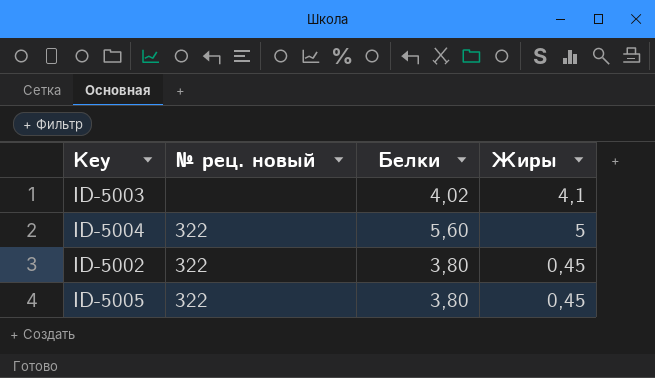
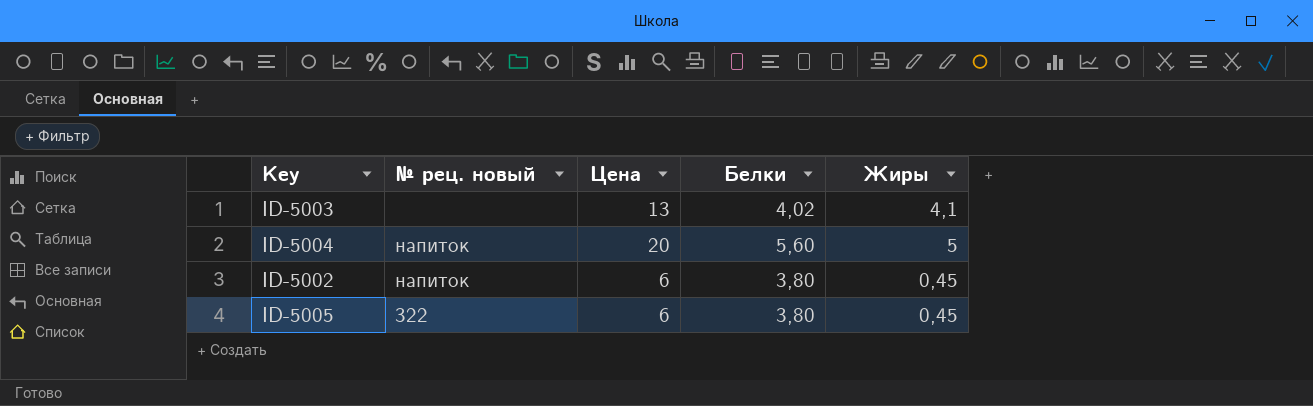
column Цена | position: none -> 3
ID-5004 | № рец. новый: 322 -> напиток
ID-5002 | № рец. новый: 322 -> напиток

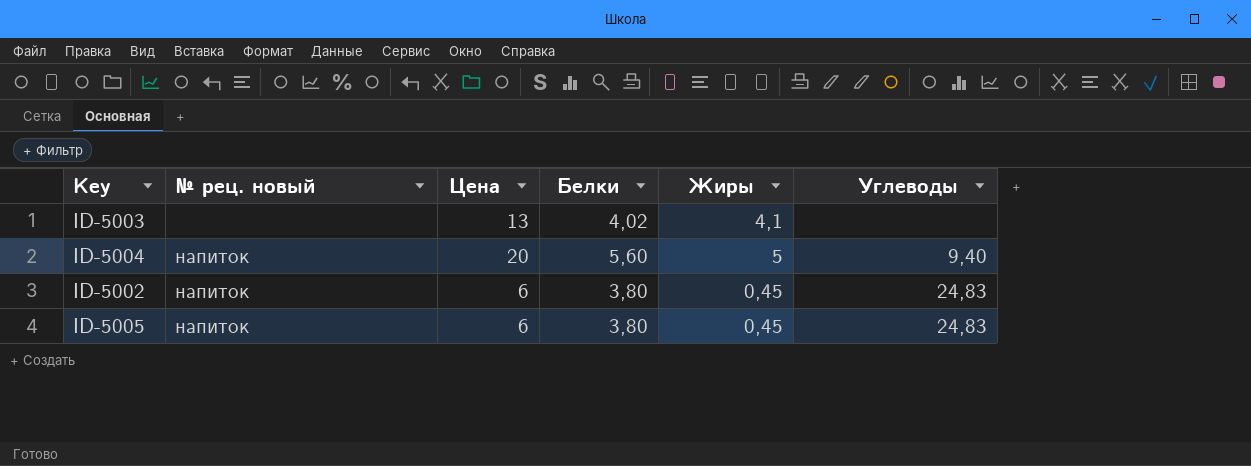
column Углеводы | position: none -> 6
ID-5005 | № рец. новый: 322 -> напиток

